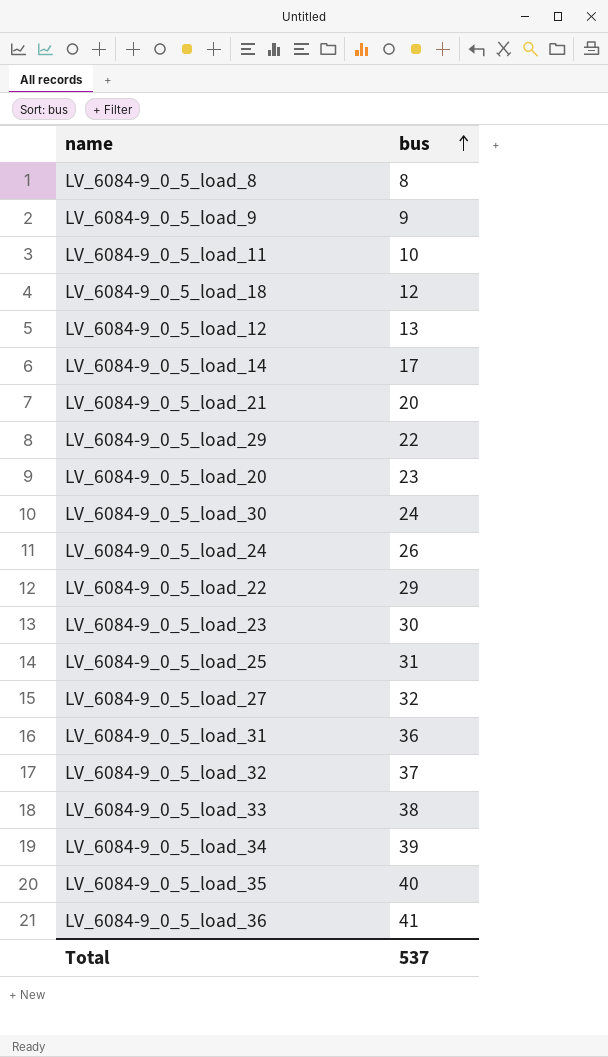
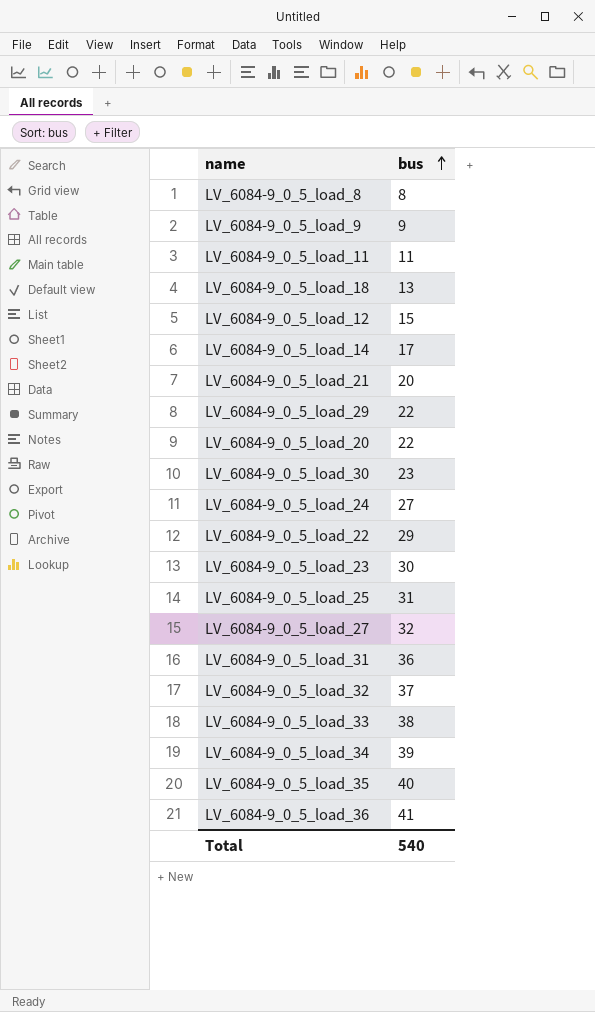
LV_6084-9_0_5_load_11 | bus: 10 -> 11
LV_6084-9_0_5_load_18 | bus: 12 -> 13
LV_6084-9_0_5_load_12 | bus: 13 -> 15
LV_6084-9_0_5_load_20 | bus: 23 -> 22
LV_6084-9_0_5_load_30 | bus: 24 -> 23
LV_6084-9_0_5_load_24 | bus: 26 -> 27
Total | bus: 537 -> 540

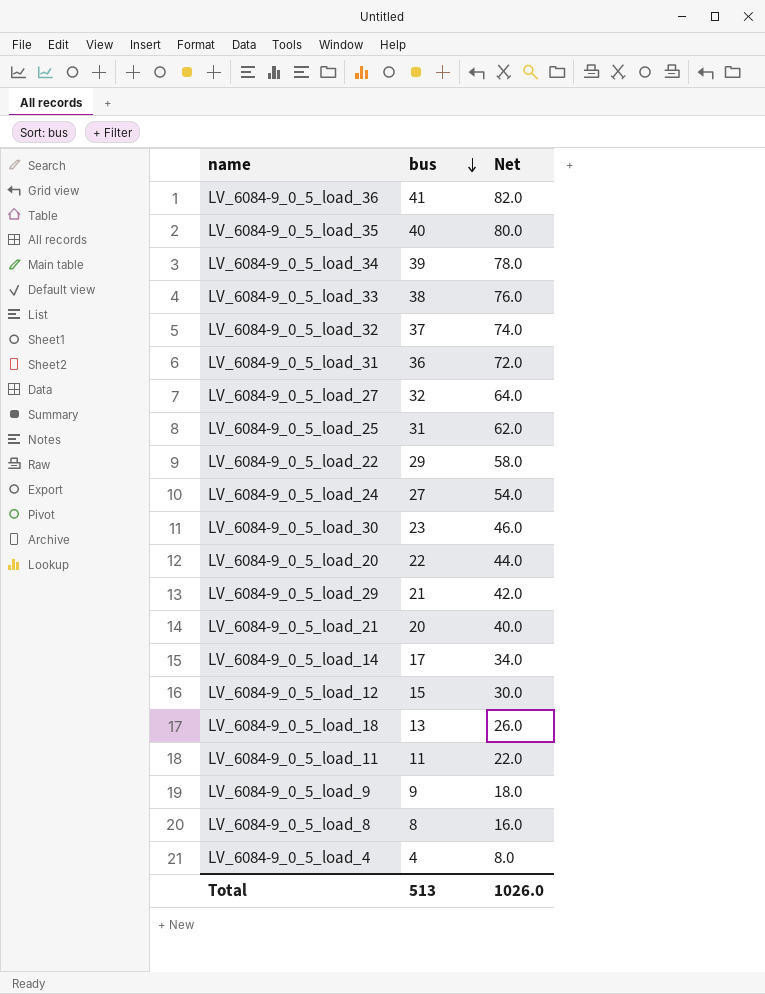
row order: bus ascending -> bus descending
column Net | formula: none -> [bus] * 2
row LV_6084-9_0_5_load_23: 30 -> none
LV_6084-9_0_5_load_29 | bus: 22 -> 21
row LV_6084-9_0_5_load_4: none -> 4 | 8.0
Total | bus: 540 -> 513

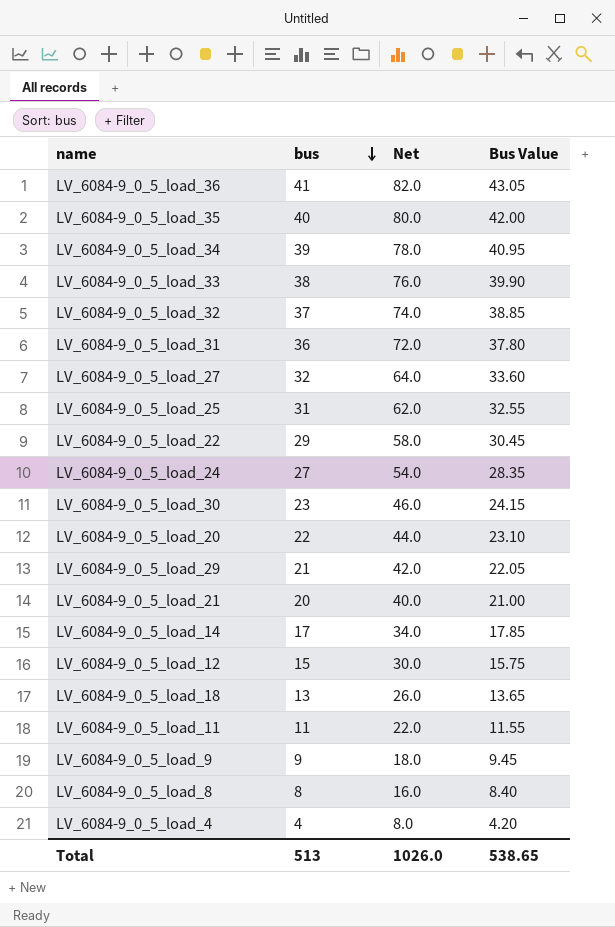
column Bus Value | formula: none -> [bus] * 1.05

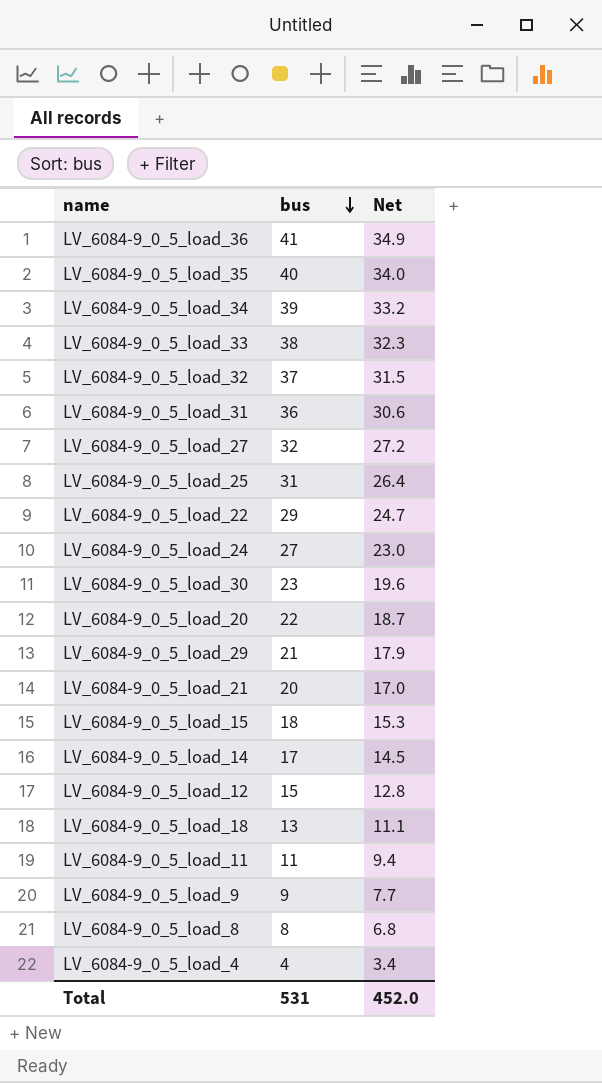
column Bus Value | formula: [bus] * 1.05 -> none
column Net | formula: [bus] * 2 -> [bus] * 0.85
row LV_6084-9_0_5_load_15: none -> 18 | 15.3
Total | bus: 513 -> 531
Total | Net: 1026.0 -> 452.0

